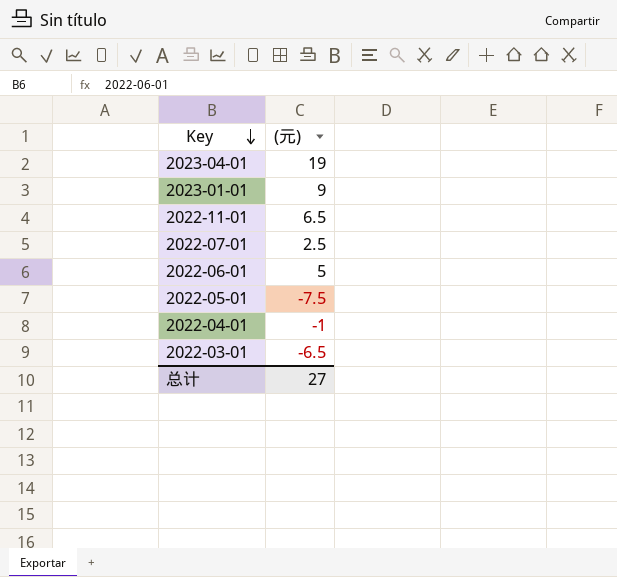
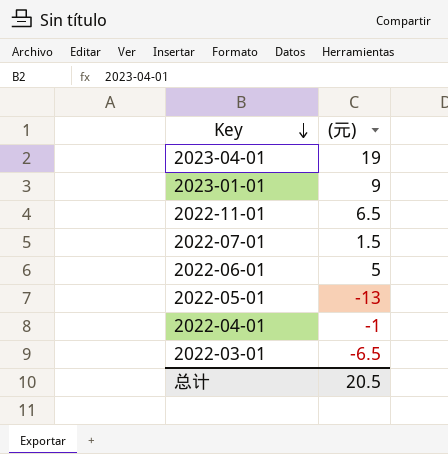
2022-07-01 | (元): 2.5 -> 1.5
2022-05-01 | (元): -7.5 -> -13
总计 | (元): 27 -> 20.5

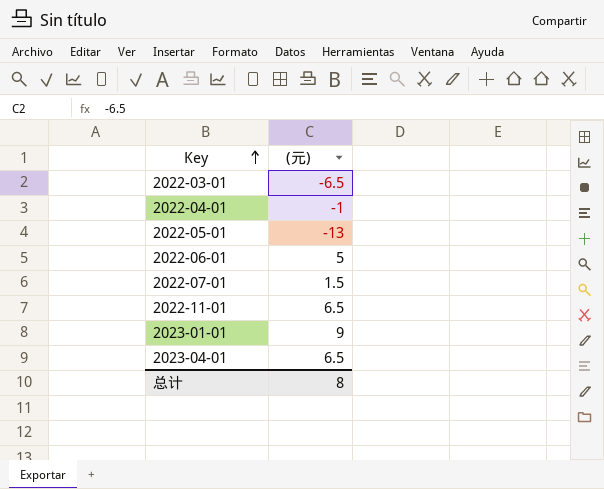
row order: Key descending -> Key ascending
2023-04-01 | (元): 19 -> 6.5
总计 | (元): 20.5 -> 8

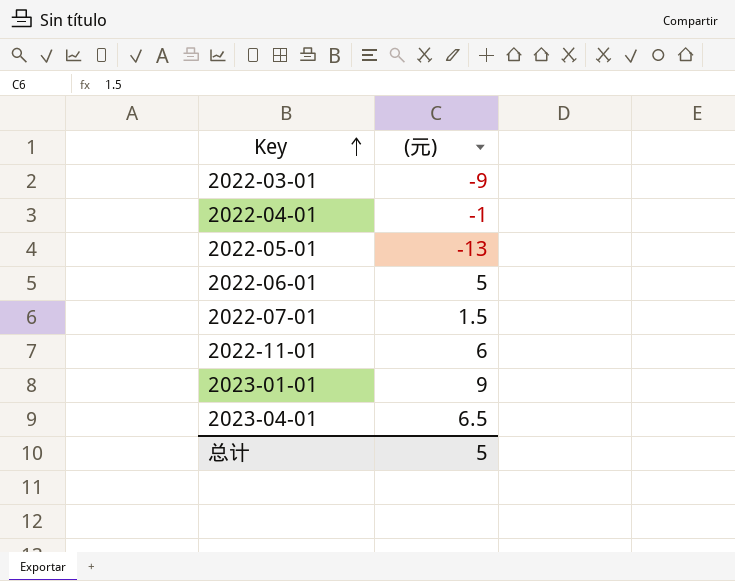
2022-03-01 | (元): -6.5 -> -9
2022-11-01 | (元): 6.5 -> 6
总计 | (元): 8 -> 5

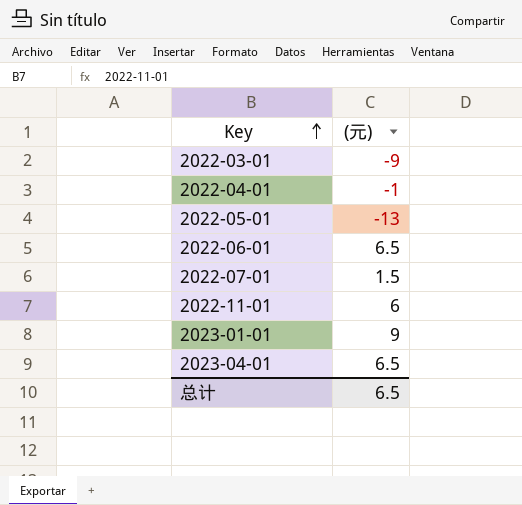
2022-06-01 | (元): 5 -> 6.5
总计 | (元): 5 -> 6.5

